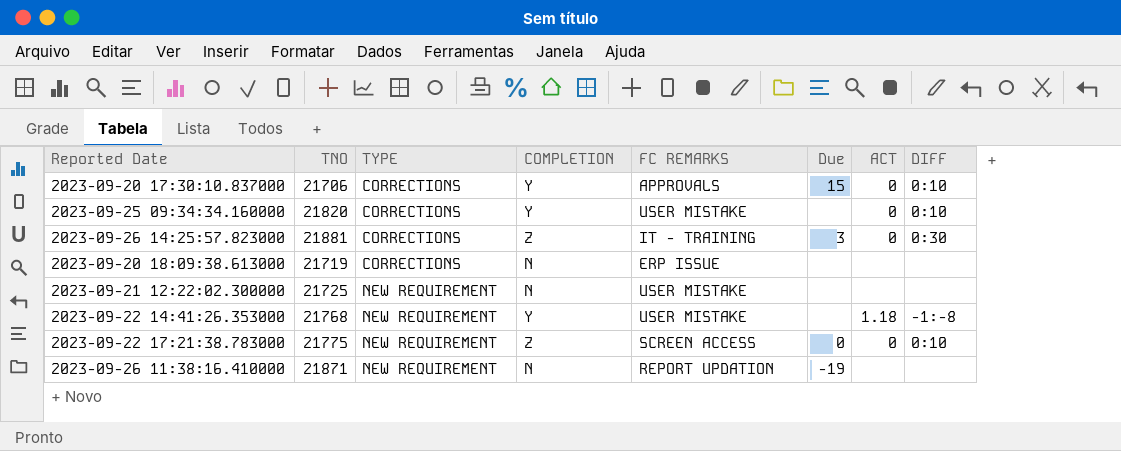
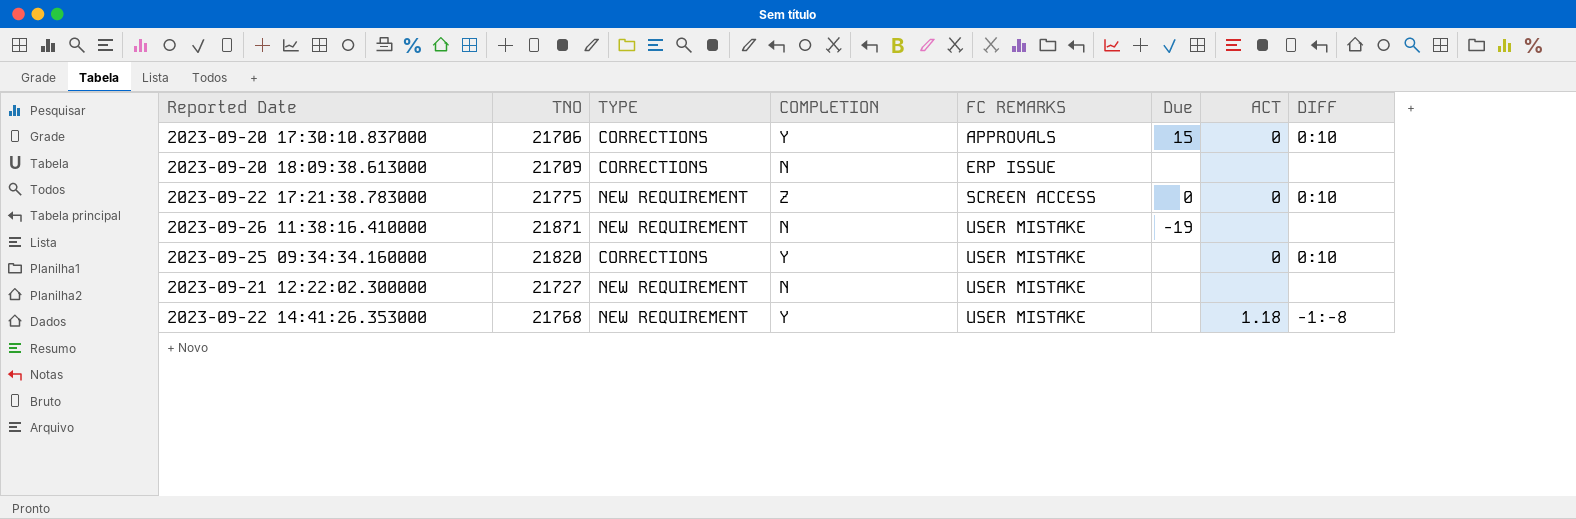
row order: TYPE ascending -> FC REMARKS ascending
row 2023-09-26 14:25:57.823000: 21881 | CORRECTIONS | Z | IT - TRAINING | 3 | 0 | 0:30 -> none
2023-09-20 18:09:38.613000 | TNO: 21719 -> 21709
2023-09-26 11:38:16.410000 | FC REMARKS: REPORT UPDATION -> USER MISTAKE
2023-09-21 12:22:02.300000 | TNO: 21725 -> 21727

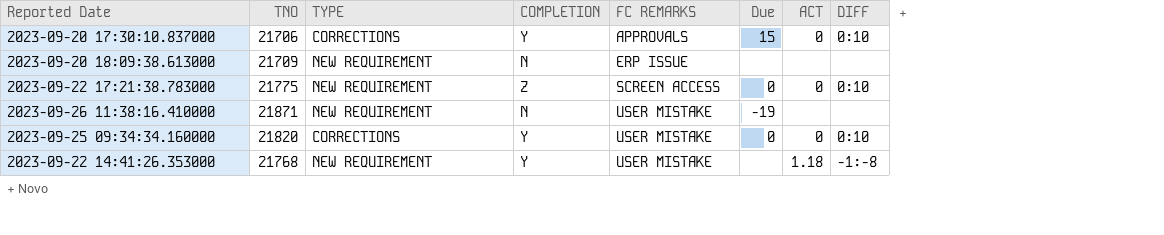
row 2023-09-21 12:22:02.300000: 21727 | NEW REQUIREMENT | N | USER MISTAKE | none | none | none -> none
2023-09-20 18:09:38.613000 | TYPE: CORRECTIONS -> NEW REQUIREMENT
2023-09-25 09:34:34.160000 | Due: none -> 0

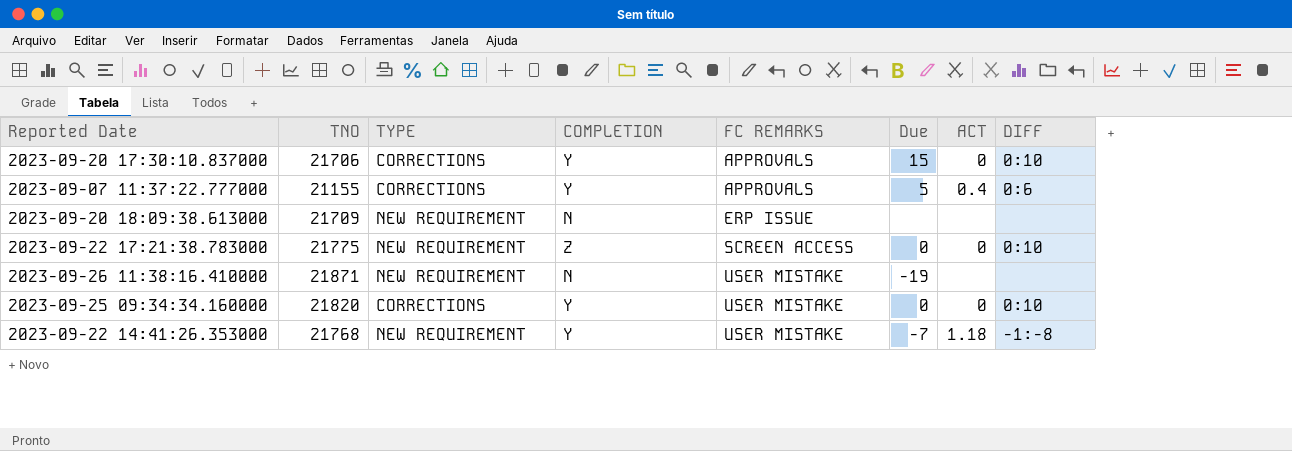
row 2023-09-07 11:37:22.777000: none -> 21155 | CORRECTIONS | Y | APPROVALS | 5 | 0.4 | 0:6
2023-09-22 14:41:26.353000 | Due: none -> -7

